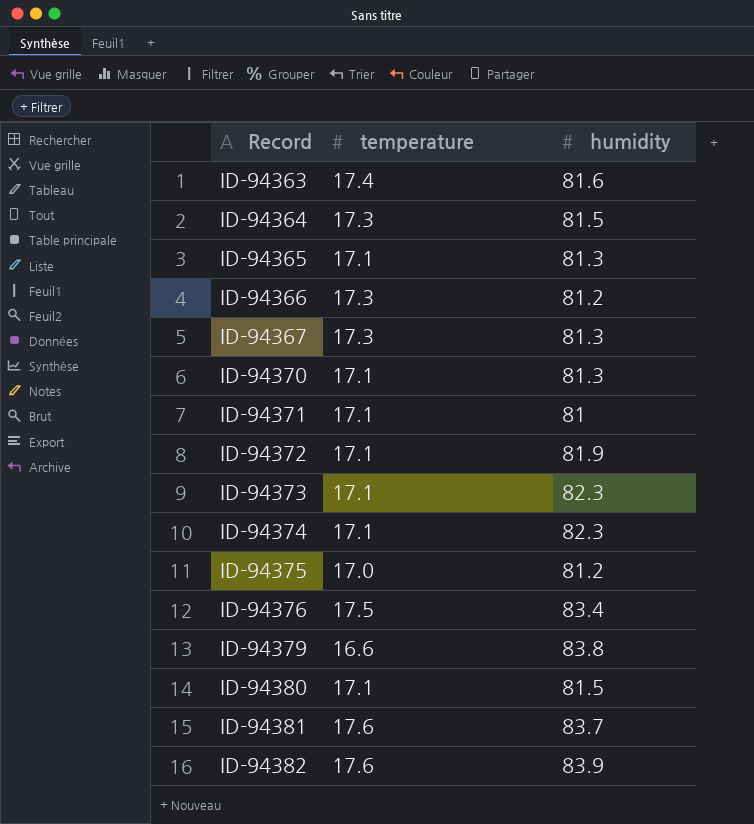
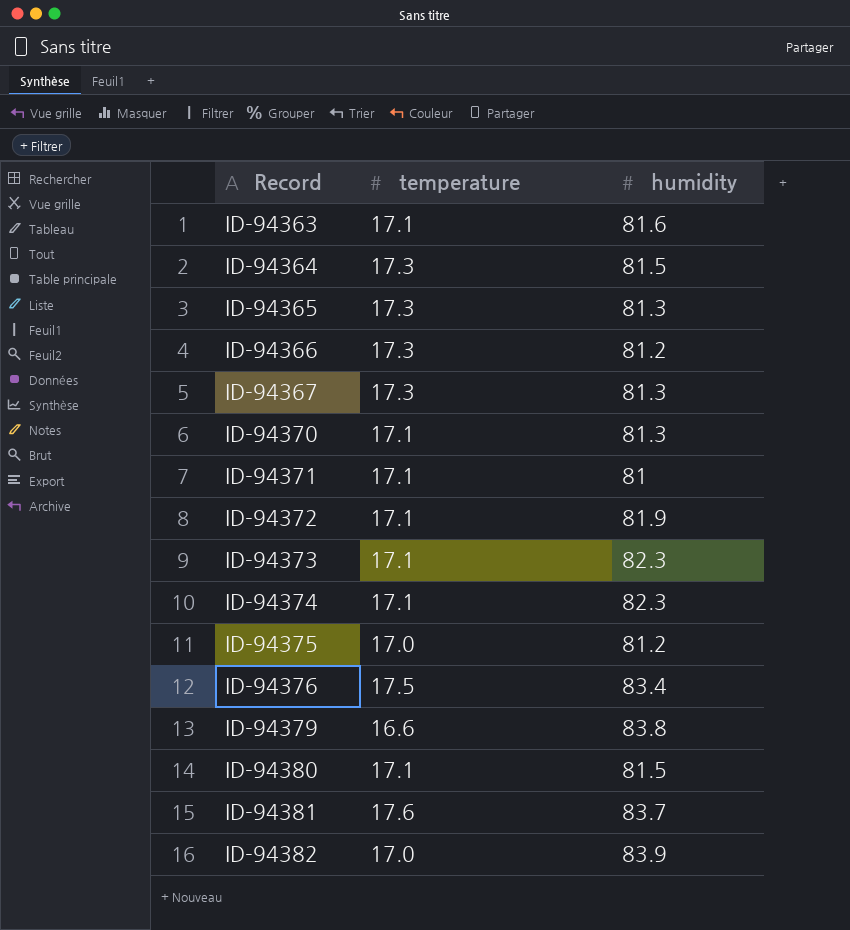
ID-94363 | temperature: 17.4 -> 17.1
ID-94365 | temperature: 17.1 -> 17.3
ID-94382 | temperature: 17.6 -> 17.0

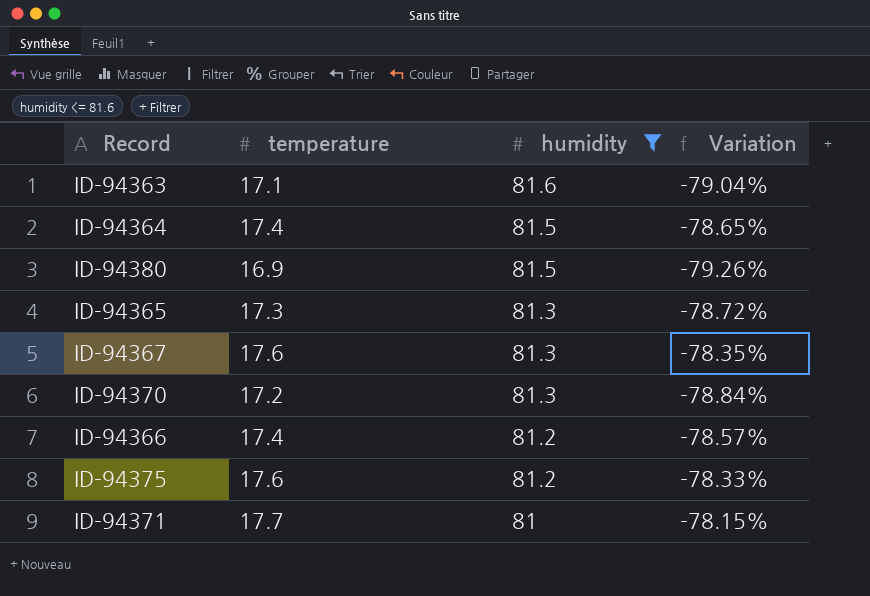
filter: none -> humidity <= 81.6
row order: Record ascending -> humidity descending
column Variation | formula: none -> ([temperature] - [humidity]) / [humidity]
ID-94364 | temperature: 17.3 -> 17.4
ID-94380 | temperature: 17.1 -> 16.9
ID-94367 | temperature: 17.3 -> 17.6
ID-94370 | temperature: 17.1 -> 17.2
ID-94366 | temperature: 17.3 -> 17.4
ID-94375 | temperature: 17.0 -> 17.6
ID-94371 | temperature: 17.1 -> 17.7

